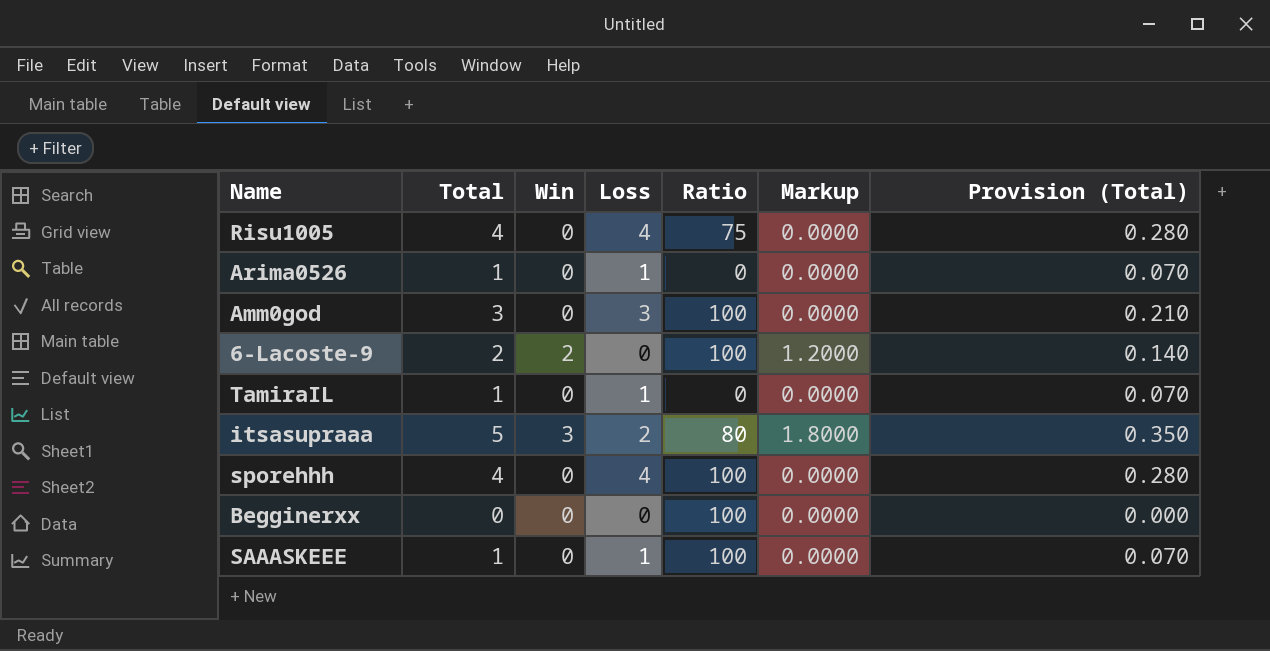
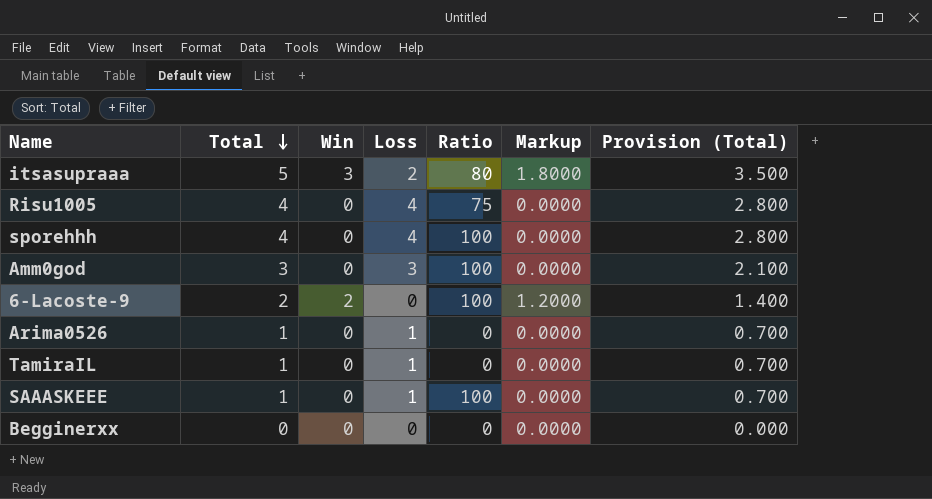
row order: none -> Total descending
column Provision (Total) | formula: [Total] * 0.07 -> [Total] * 0.7
Begginerxx | Ratio: 100 -> 0

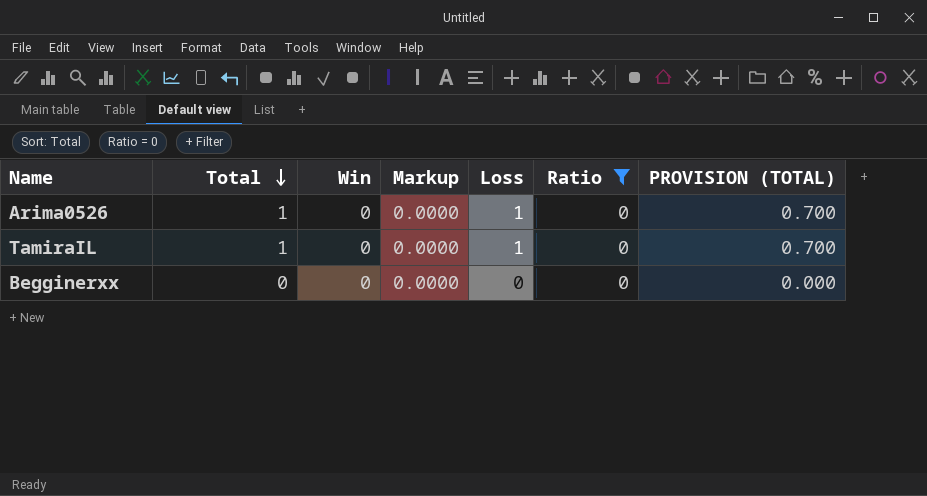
filter: none -> Ratio = 0
column Markup | position: 6 -> 4
column name: Provision (Total) -> PROVISION (TOTAL)

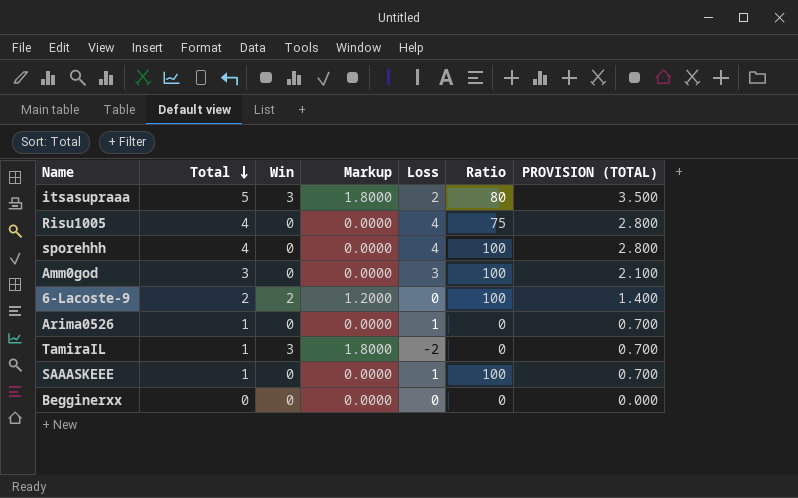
filter: Ratio = 0 -> none
TamiraIL | Win: 0 -> 3
TamiraIL | Markup: 0.0000 -> 1.8000
TamiraIL | Loss: 1 -> -2

